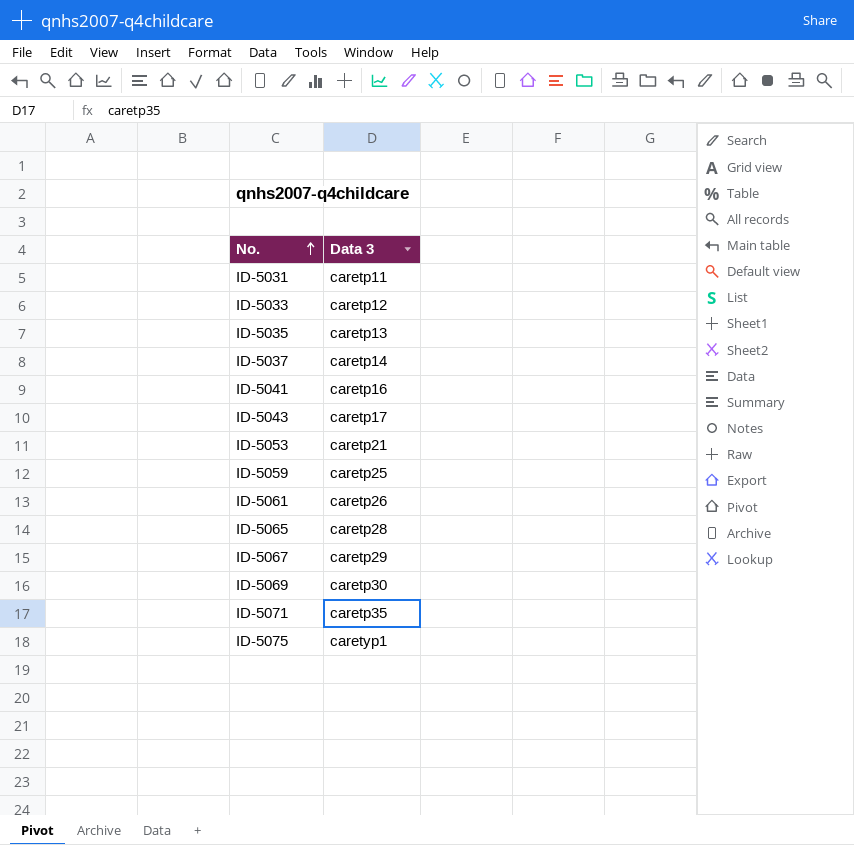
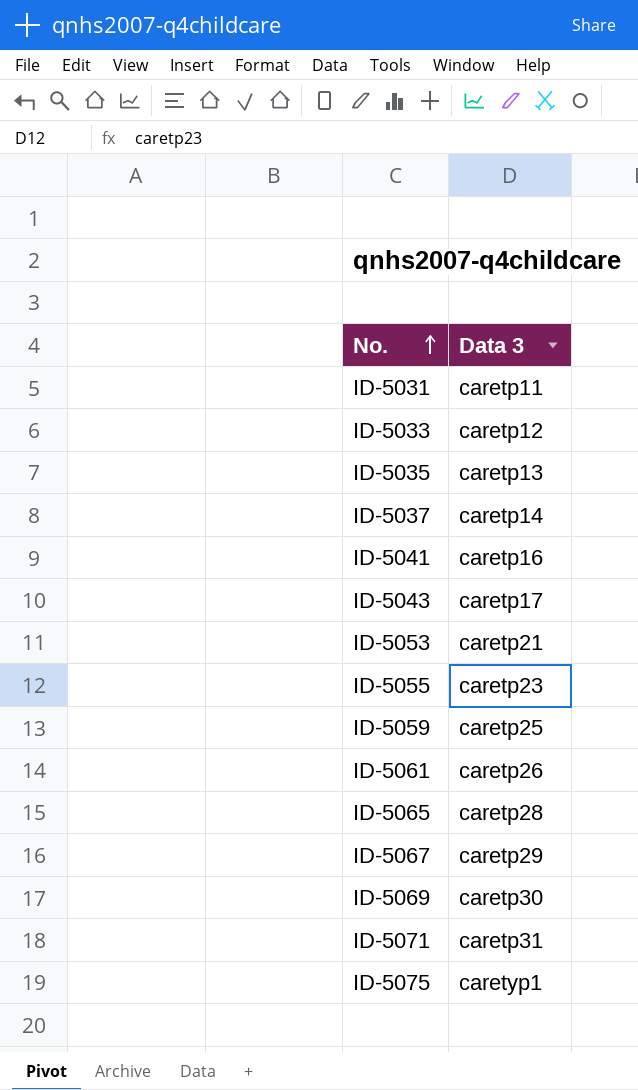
row ID-5055: none -> caretp23
ID-5071 | Data 3: caretp35 -> caretp31

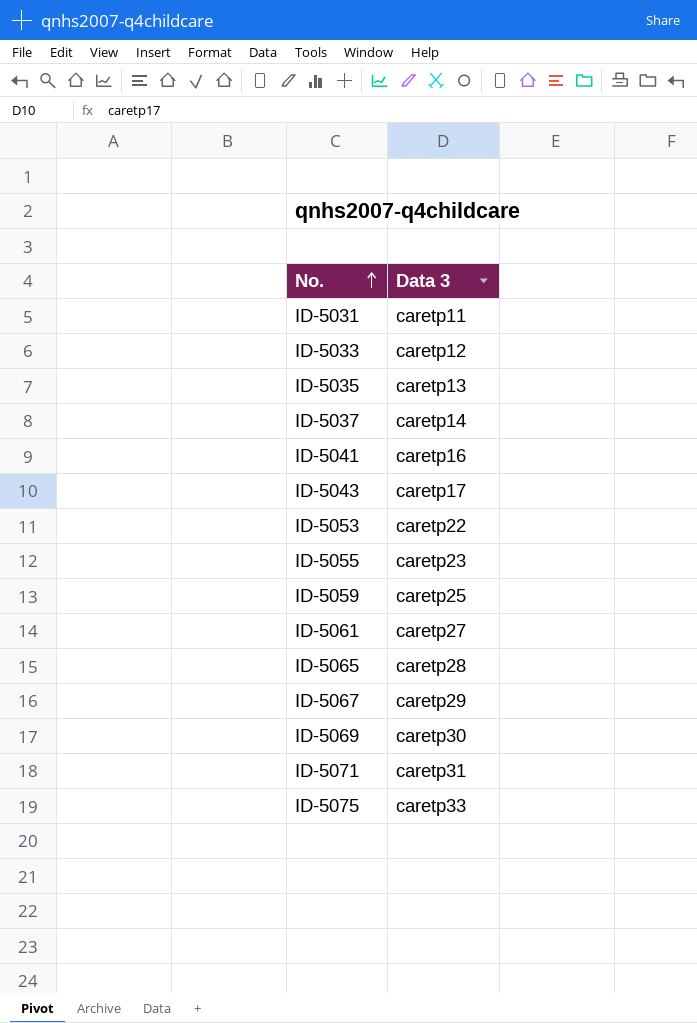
ID-5053 | Data 3: caretp21 -> caretp22
ID-5061 | Data 3: caretp26 -> caretp27
ID-5075 | Data 3: caretyp1 -> caretp33

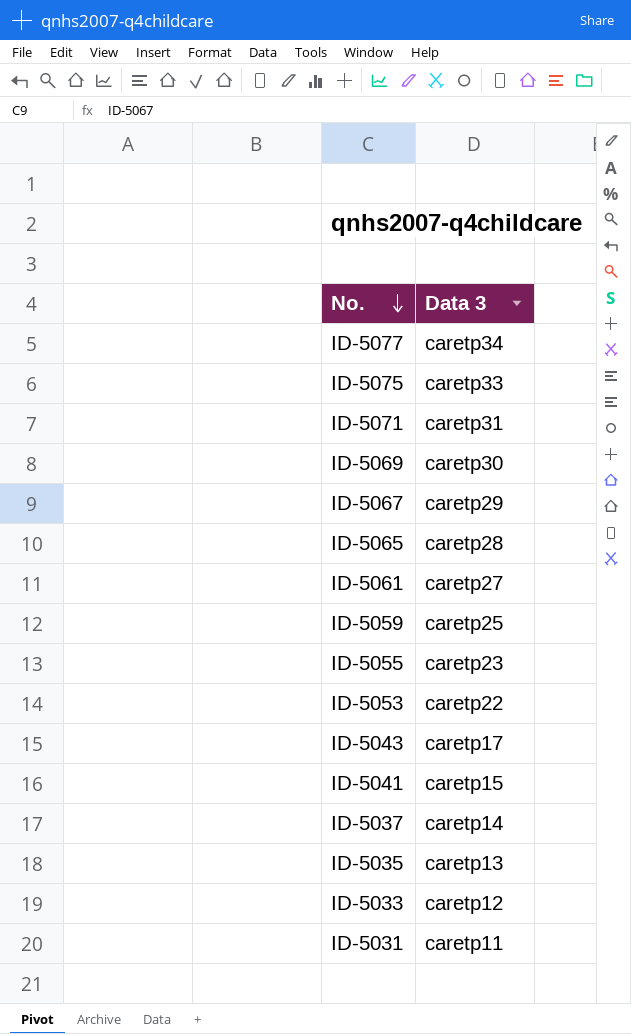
row order: No. ascending -> No. descending
row ID-5077: none -> caretp34
ID-5041 | Data 3: caretp16 -> caretp15

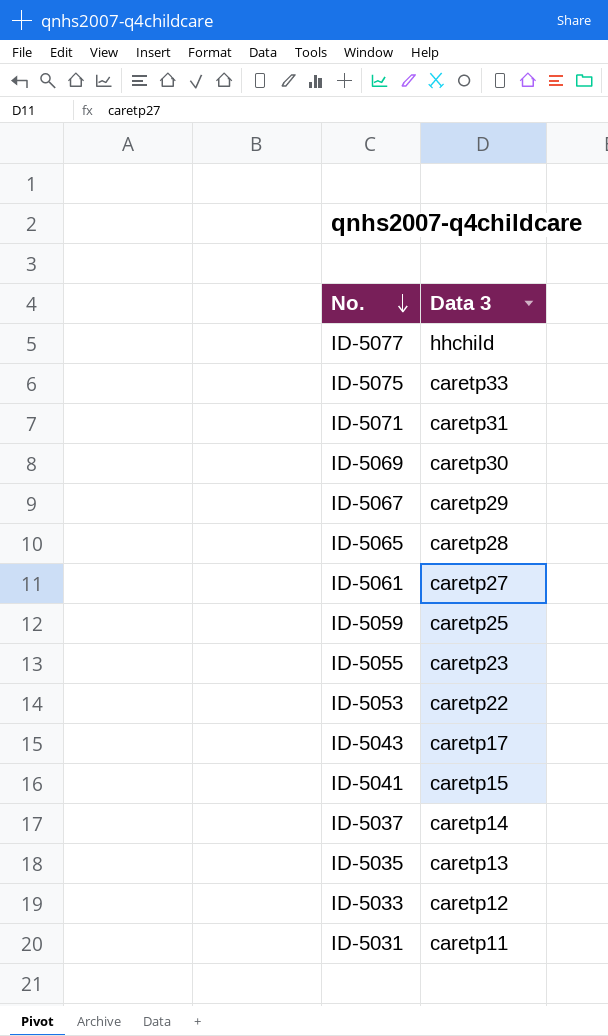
ID-5077 | Data 3: caretp34 -> hhchild

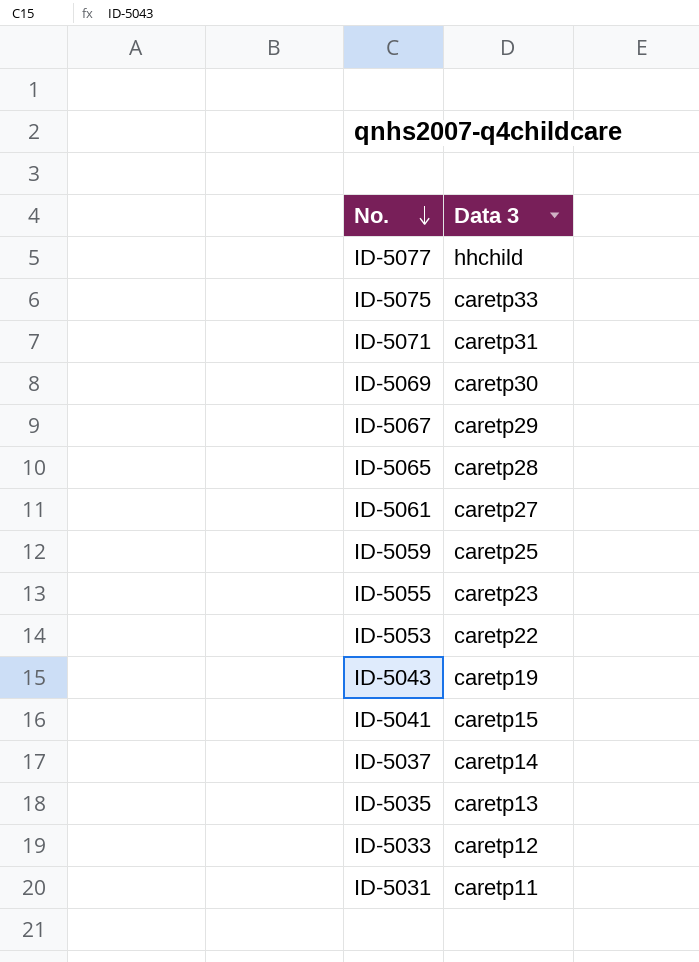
ID-5043 | Data 3: caretp17 -> caretp19

